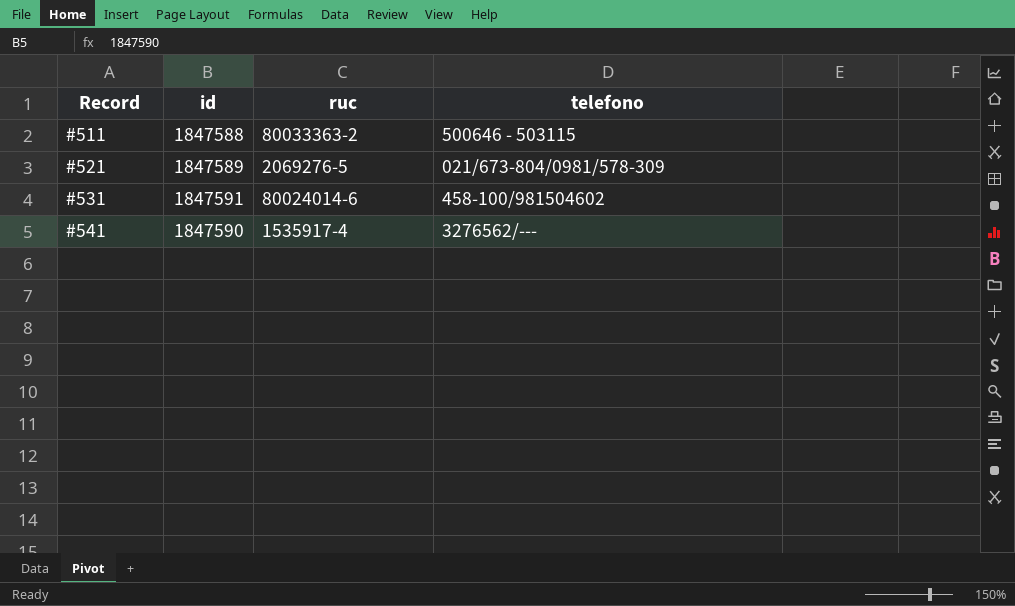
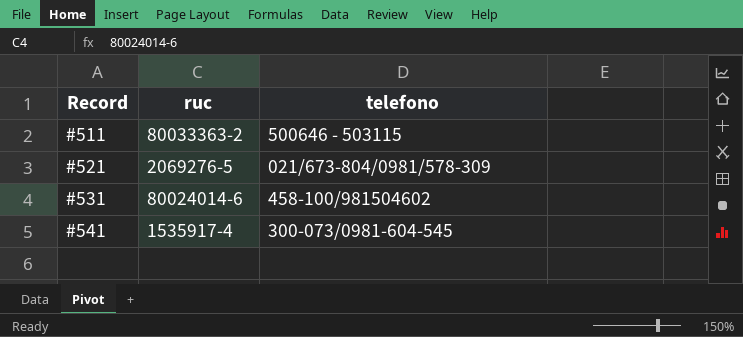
column id | position: 2 -> none
#541 | telefono: 3276562/--- -> 300-073/0981-604-545

